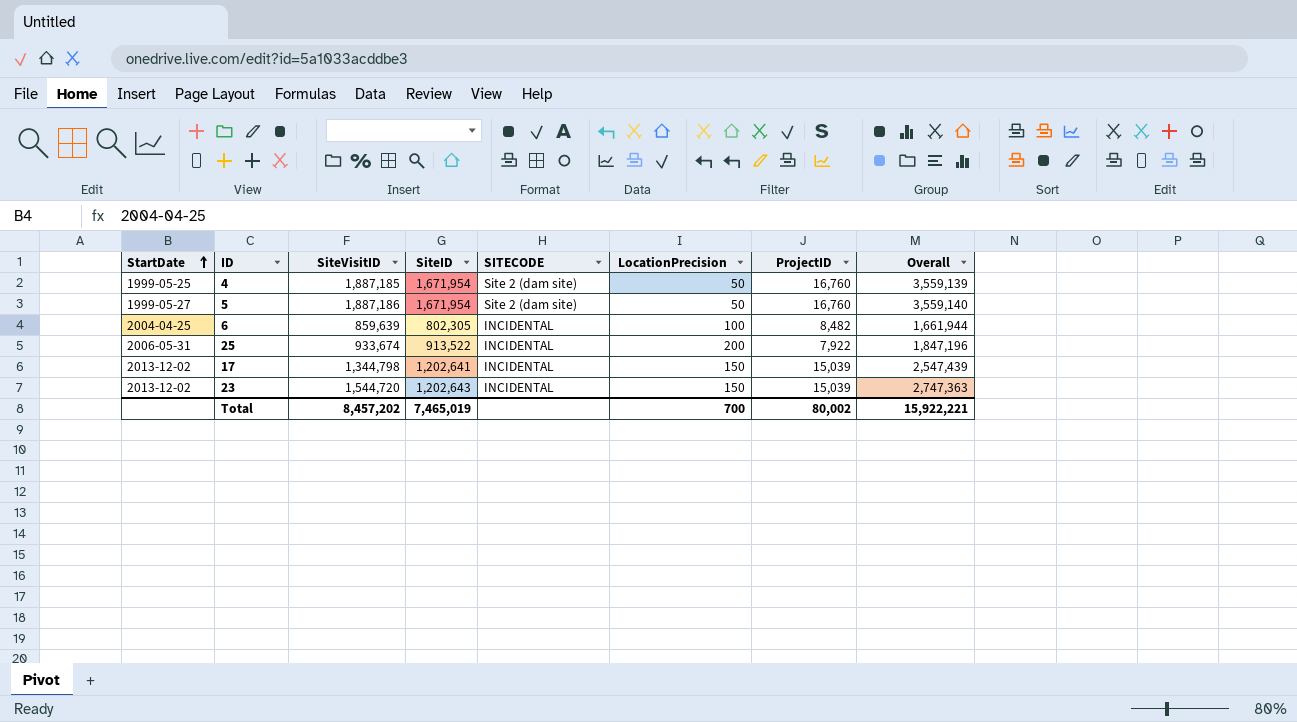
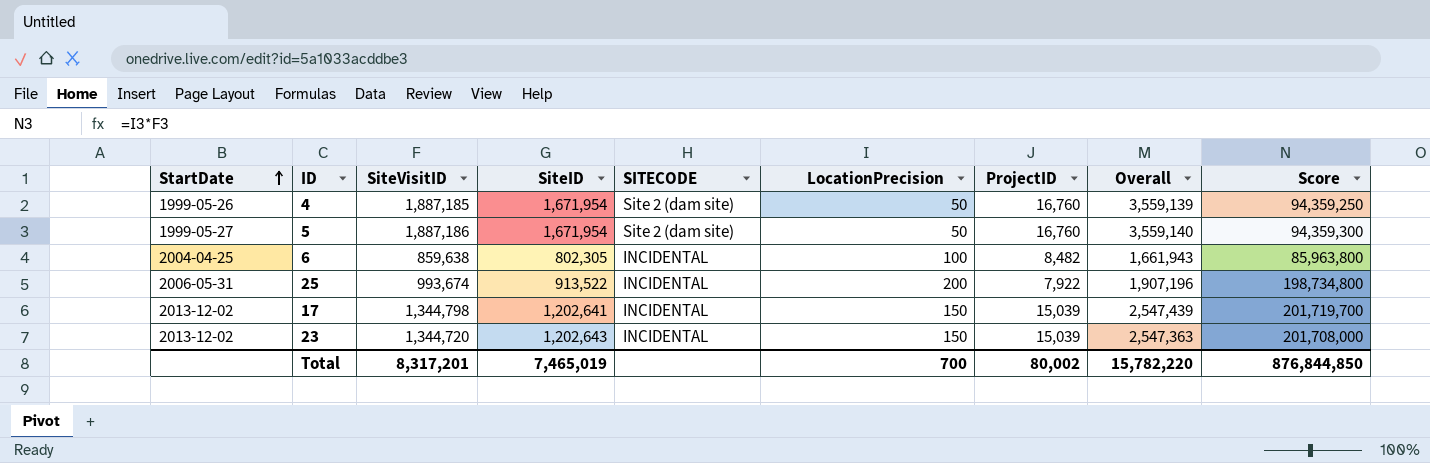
column Score | formula: none -> [SiteVisitID] * [LocationPrecision]
4 | StartDate: 1999-05-25 -> 1999-05-26
6 | SiteVisitID: 859,639 -> 859,638
6 | Overall: 1,661,944 -> 1,661,943
25 | SiteVisitID: 933,674 -> 993,674
25 | Overall: 1,847,196 -> 1,907,196
23 | SiteVisitID: 1,544,720 -> 1,344,720
23 | Overall: 2,747,363 -> 2,547,363
Total | SiteVisitID: 8,457,202 -> 8,317,201
Total | Overall: 15,922,221 -> 15,782,220

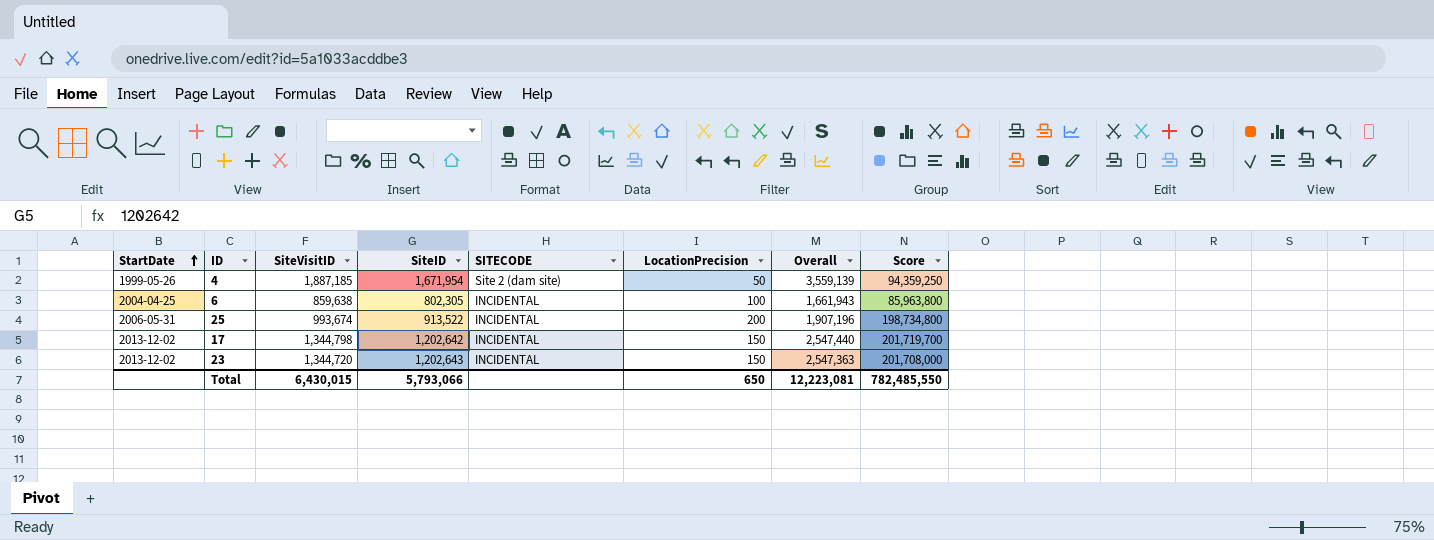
column ProjectID | position: 7 -> none
row 5: 1999-05-27 | 1,887,186 | 1,671,954 | Site 2 (dam site) | 50 | 16,760 | 3,559,140 | 94,359,300 -> none
17 | SiteID: 1,202,641 -> 1,202,642
17 | Overall: 2,547,439 -> 2,547,440
Total | SiteVisitID: 8,317,201 -> 6,430,015
Total | SiteID: 7,465,019 -> 5,793,066
Total | LocationPrecision: 700 -> 650
Total | Overall: 15,782,220 -> 12,223,081
Total | Score: 876,844,850 -> 782,485,550

